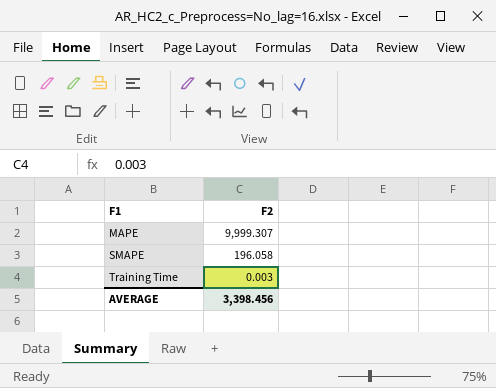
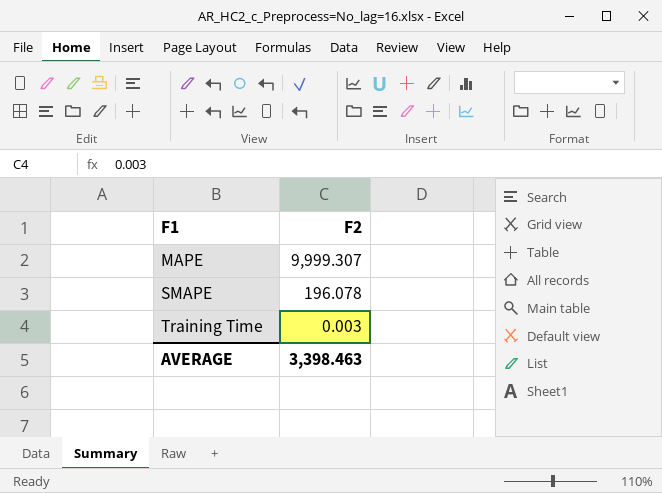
SMAPE | F2: 196.058 -> 196.078
AVERAGE | F2: 3,398.456 -> 3,398.463

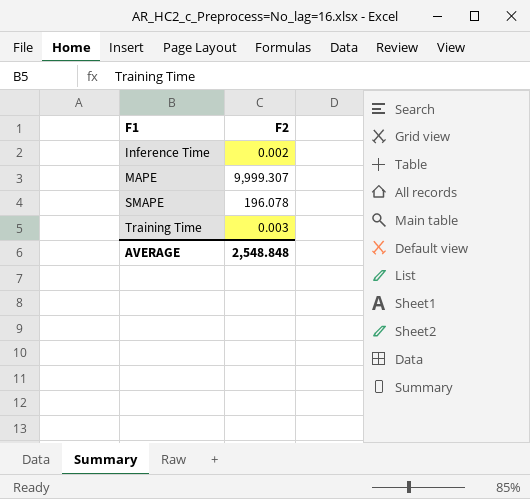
row Inference Time: none -> 0.002
AVERAGE | F2: 3,398.463 -> 2,548.848

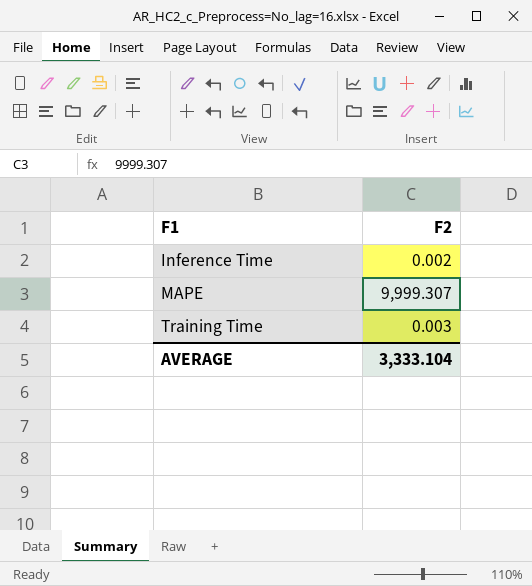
row SMAPE: 196.078 -> none
AVERAGE | F2: 2,548.848 -> 3,333.104

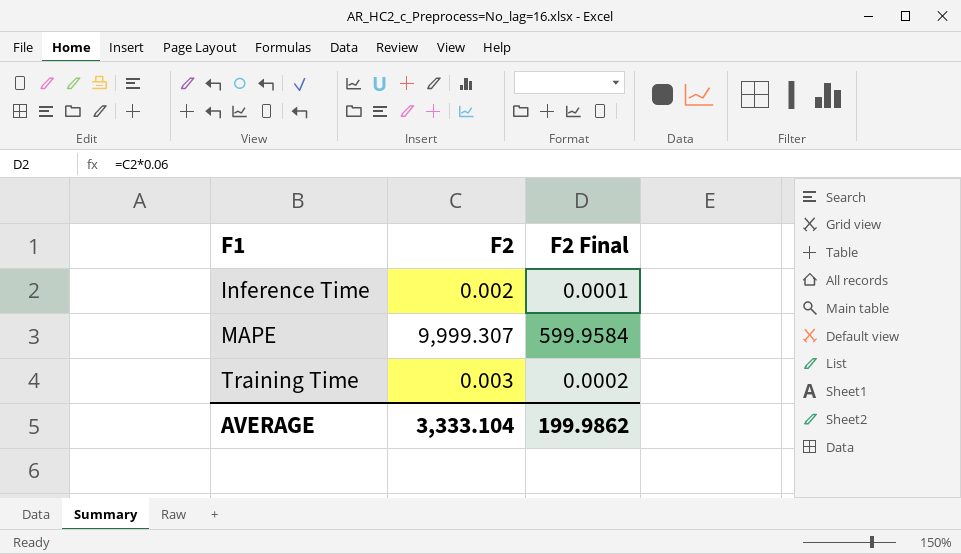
column F2 Final | formula: none -> [F2] * 0.06

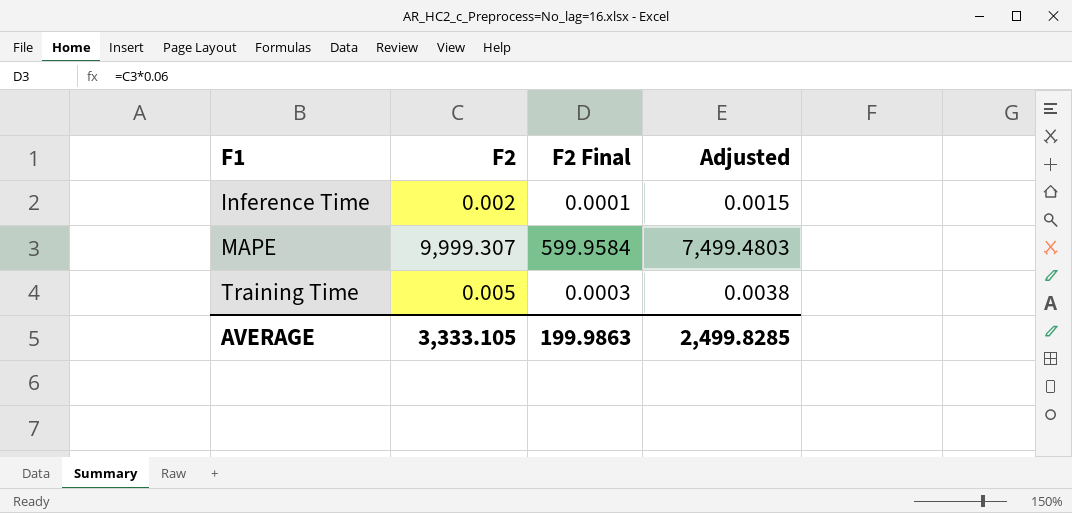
column Adjusted | formula: none -> [F2] * 0.75
Training Time | F2: 0.003 -> 0.005
Training Time | F2 Final: 0.0002 -> 0.0003
AVERAGE | F2: 3,333.104 -> 3,333.105
AVERAGE | F2 Final: 199.9862 -> 199.9863

